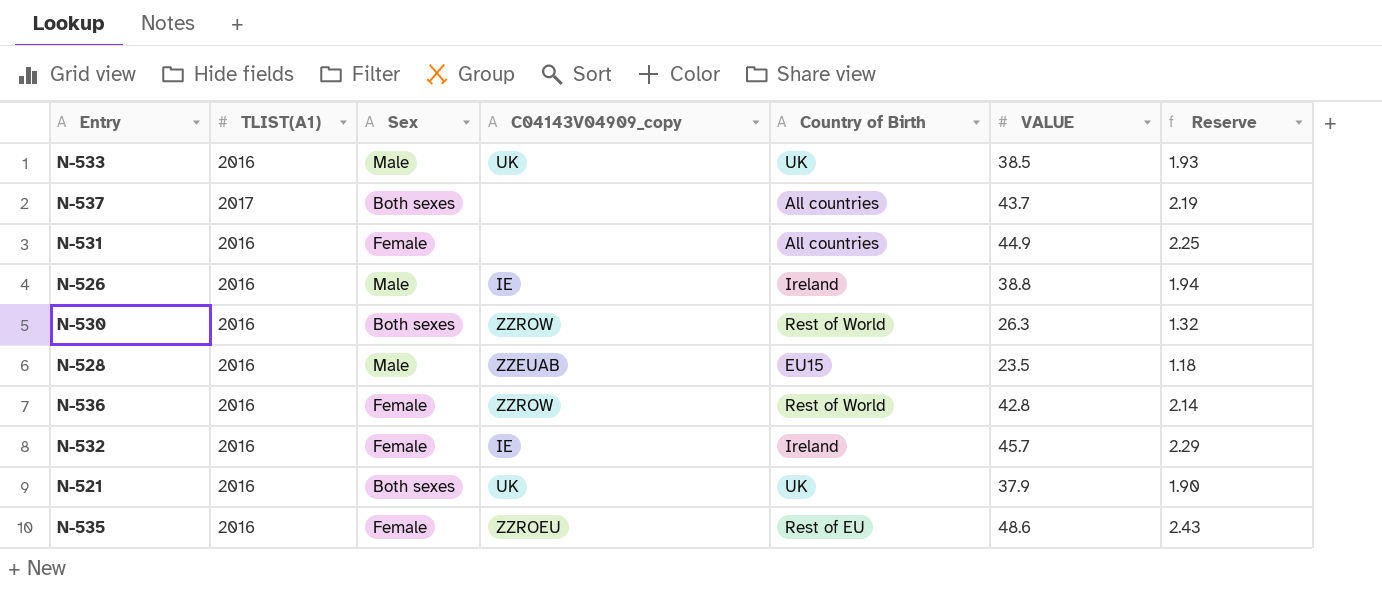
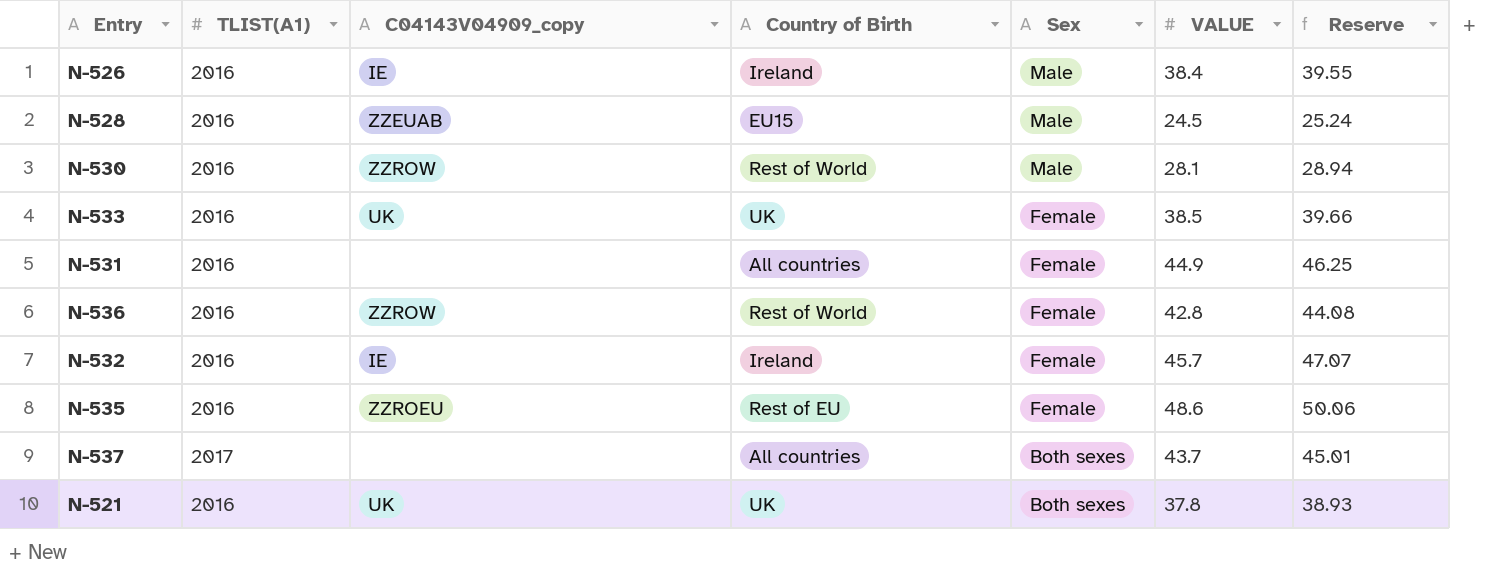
row order: none -> Sex descending
column Sex | position: 3 -> 5
column Reserve | formula: [VALUE] * 0.05 -> [VALUE] * 1.03
N-526 | VALUE: 38.8 -> 38.4
N-528 | VALUE: 23.5 -> 24.5
N-530 | Sex: Both sexes -> Male
N-530 | VALUE: 26.3 -> 28.1
N-533 | Sex: Male -> Female
N-521 | VALUE: 37.9 -> 37.8

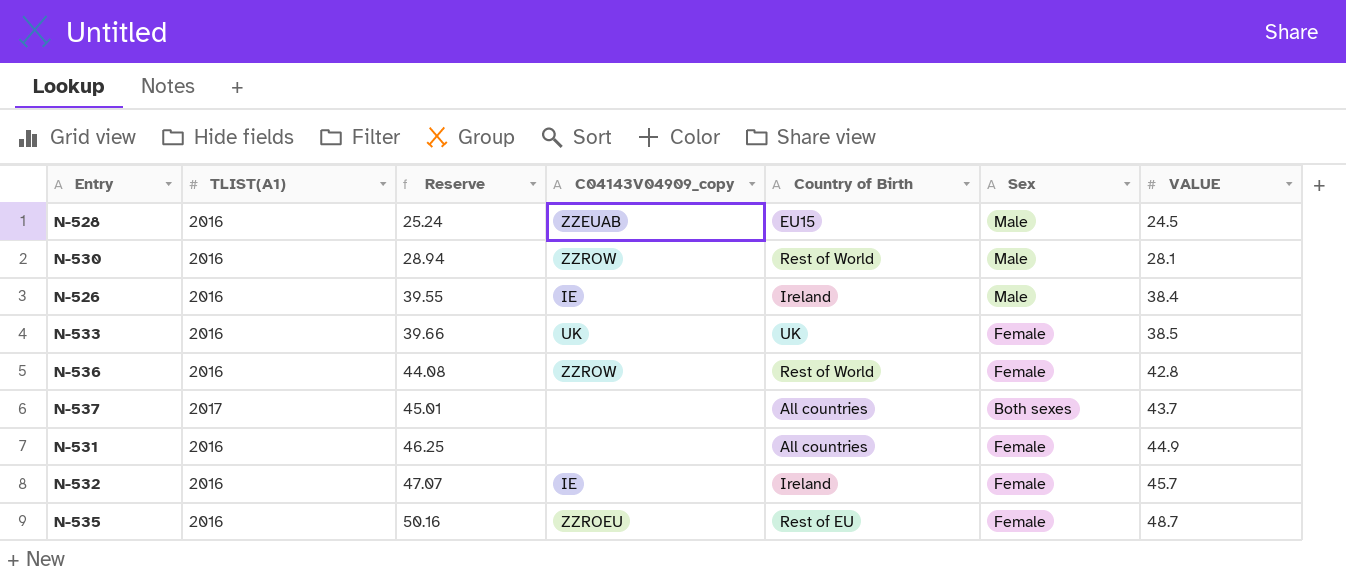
row order: Sex descending -> Reserve ascending
column Reserve | position: 7 -> 3
row N-521: 2016 | UK | UK | Both sexes | 37.8 | 38.93 -> none
N-535 | Reserve: 50.06 -> 50.16
N-535 | VALUE: 48.6 -> 48.7

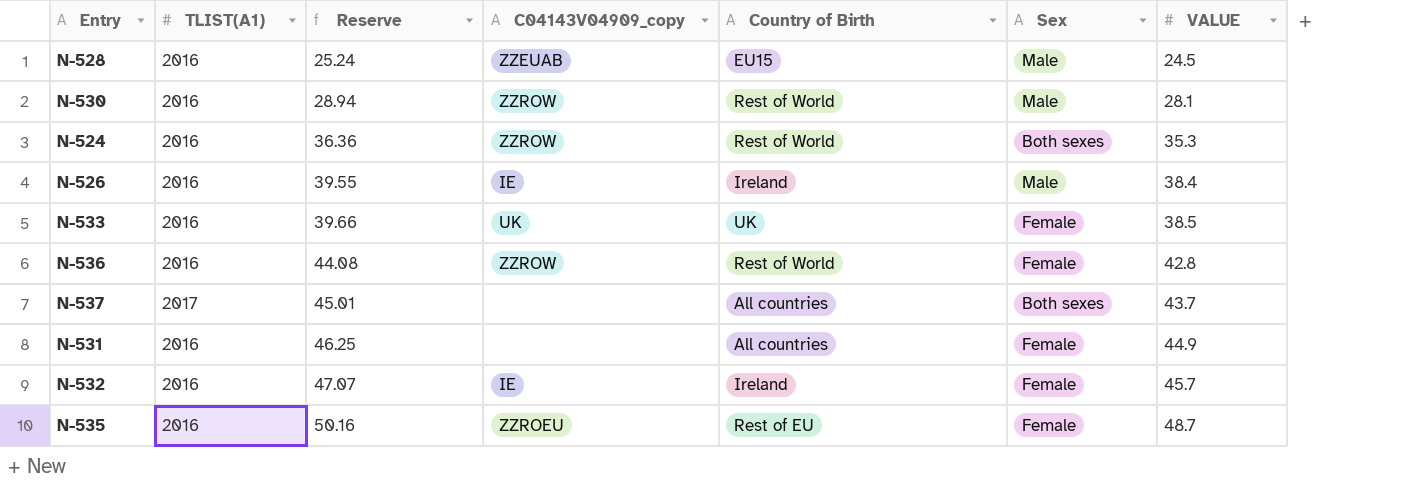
row N-524: none -> 2016 | 36.36 | ZZROW | Rest of World | Both sexes | 35.3

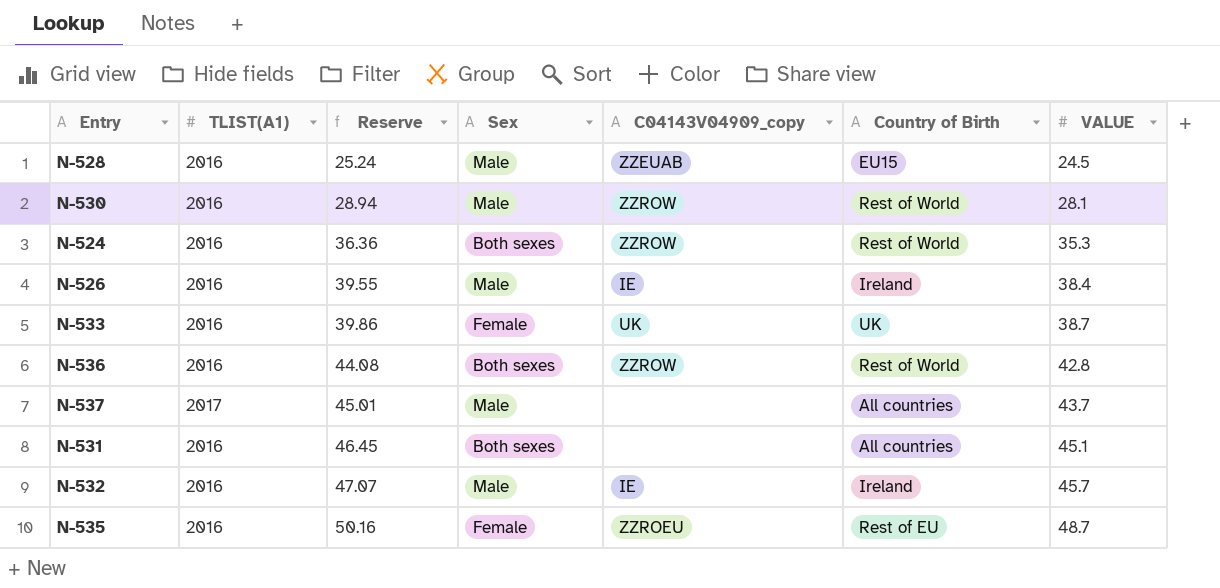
column Sex | position: 6 -> 4
N-533 | Reserve: 39.66 -> 39.86
N-533 | VALUE: 38.5 -> 38.7
N-536 | Sex: Female -> Both sexes
N-537 | Sex: Both sexes -> Male
N-531 | Reserve: 46.25 -> 46.45
N-531 | Sex: Female -> Both sexes
N-531 | VALUE: 44.9 -> 45.1
N-532 | Sex: Female -> Male

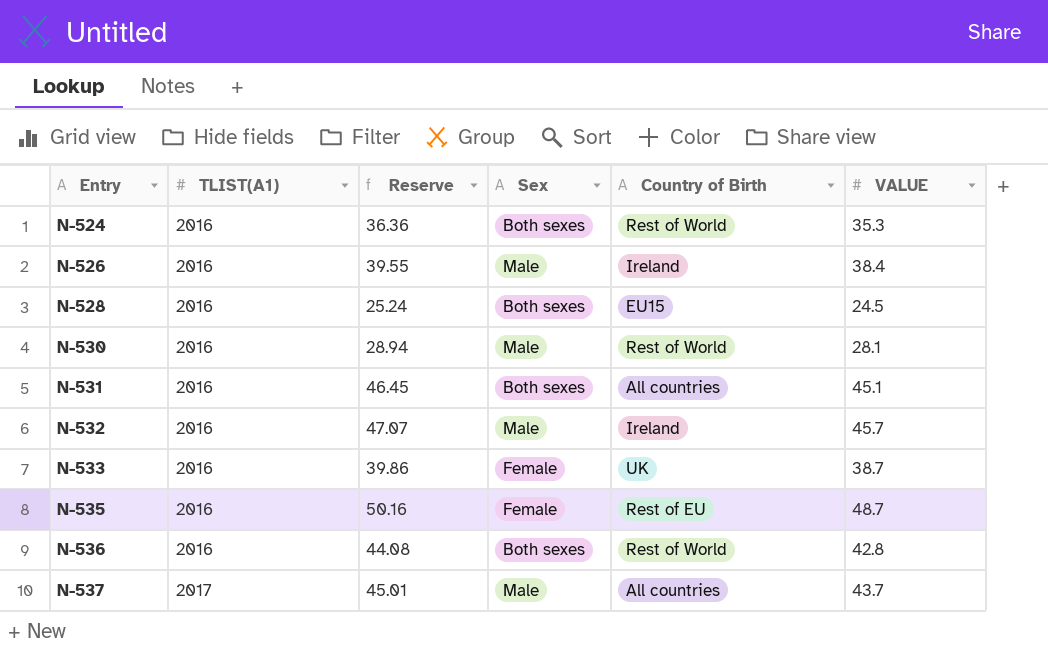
row order: Reserve ascending -> Entry ascending
column C04143V04909_copy | position: 5 -> none
N-528 | Sex: Male -> Both sexes

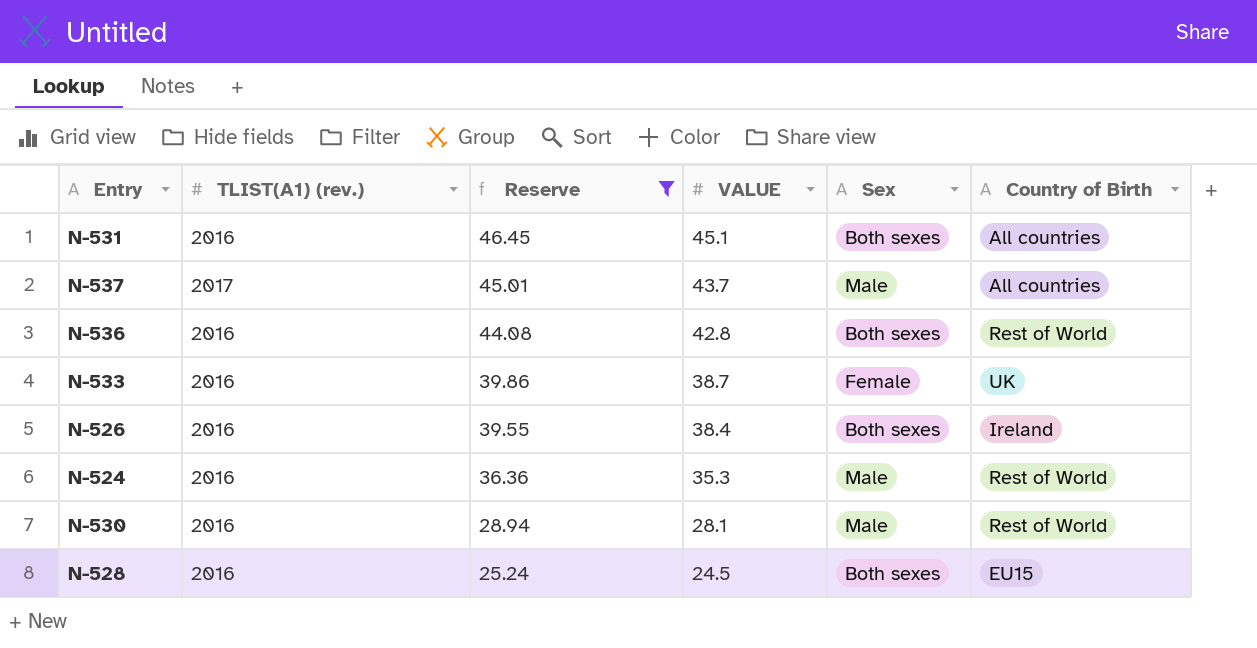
filter: none -> Reserve <= 46.45
row order: Entry ascending -> Reserve descending
column name: TLIST(A1) -> TLIST(A1) (rev.)
column VALUE | position: 6 -> 4
N-526 | Sex: Male -> Both sexes
N-524 | Sex: Both sexes -> Male

